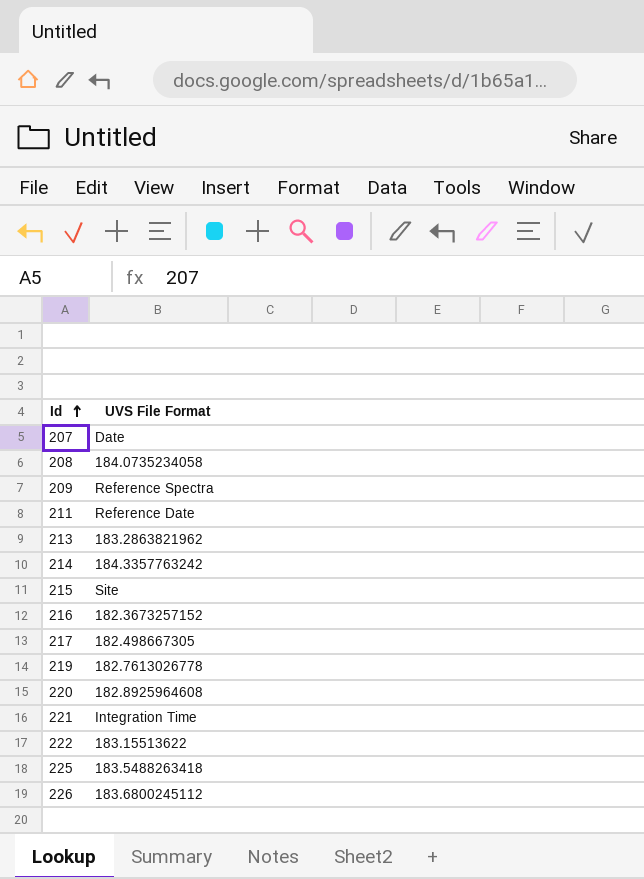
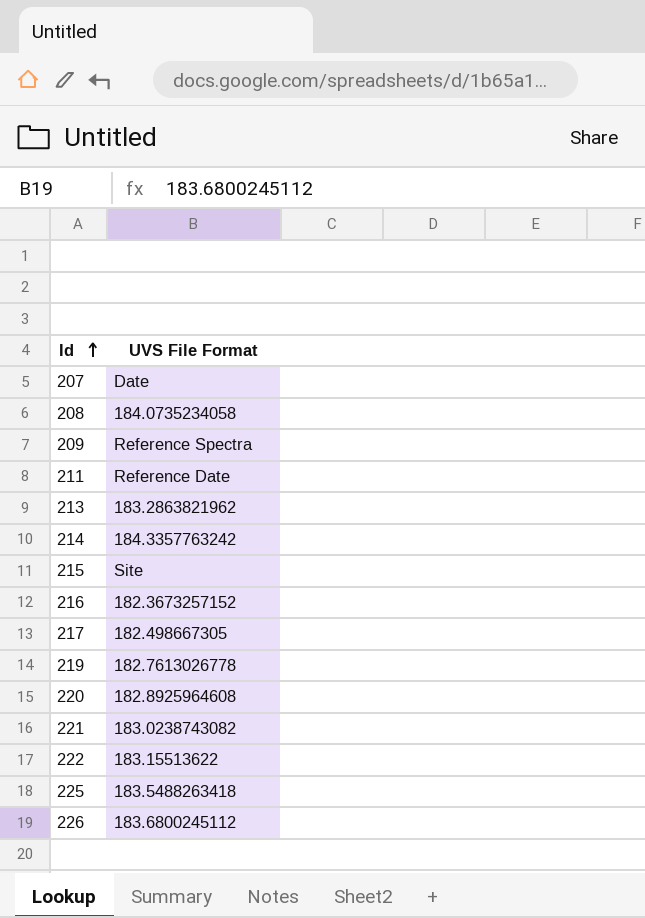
221 | UVS File Format: Integration Time -> 183.0238743082

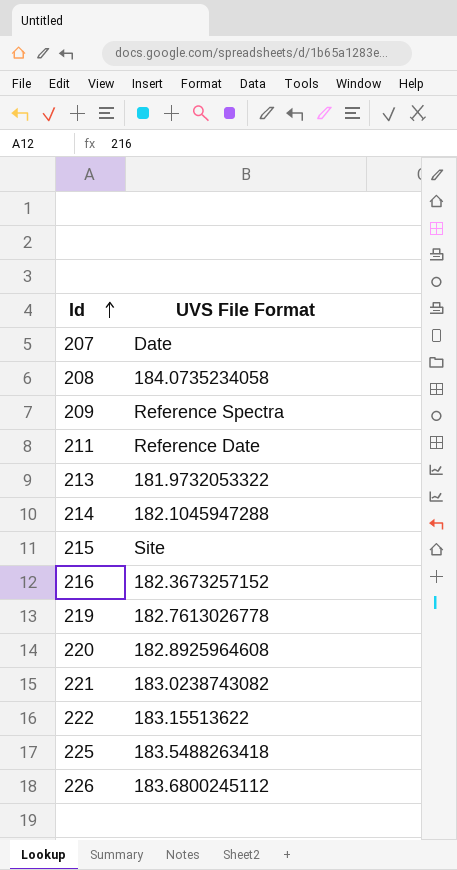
row 217: 182.498667305 -> none
213 | UVS File Format: 183.2863821962 -> 181.9732053322
214 | UVS File Format: 184.3357763242 -> 182.1045947288

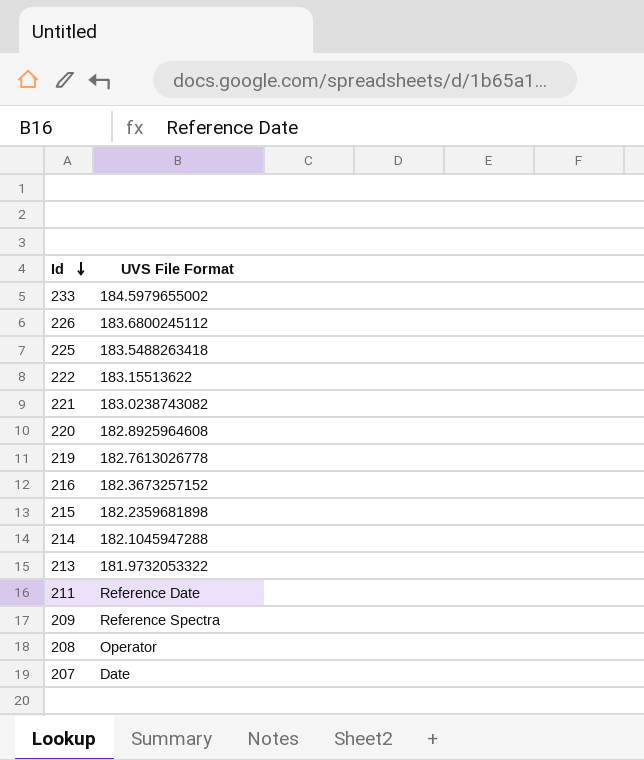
row order: Id ascending -> Id descending
row 233: none -> 184.5979655002
215 | UVS File Format: Site -> 182.2359681898
208 | UVS File Format: 184.0735234058 -> Operator

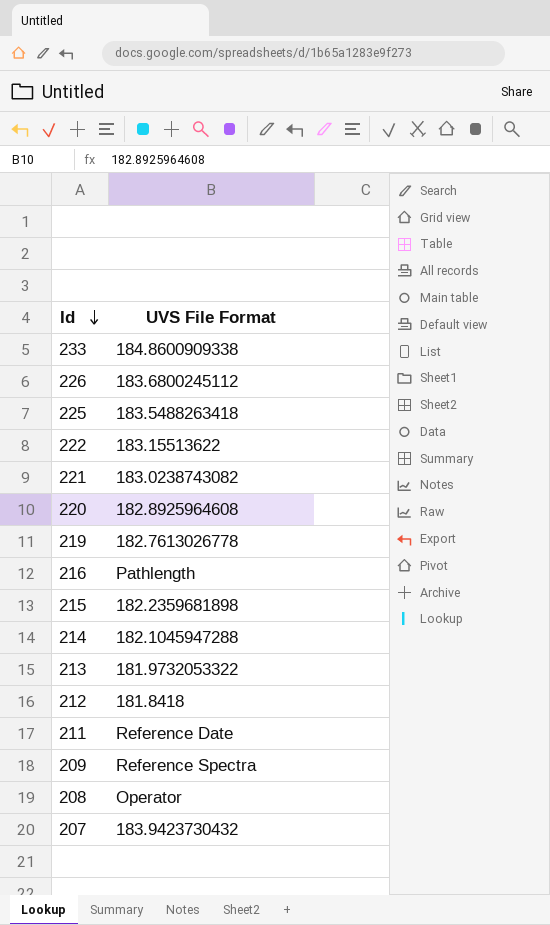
233 | UVS File Format: 184.5979655002 -> 184.8600909338
216 | UVS File Format: 182.3673257152 -> Pathlength
row 212: none -> 181.8418
207 | UVS File Format: Date -> 183.9423730432

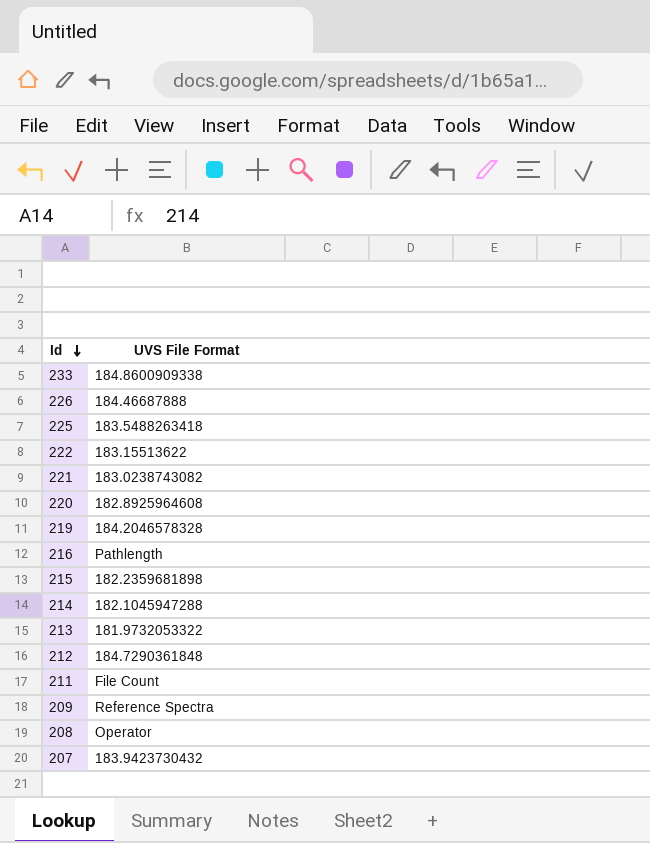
226 | UVS File Format: 183.6800245112 -> 184.46687888
219 | UVS File Format: 182.7613026778 -> 184.2046578328
212 | UVS File Format: 181.8418 -> 184.7290361848
211 | UVS File Format: Reference Date -> File Count

